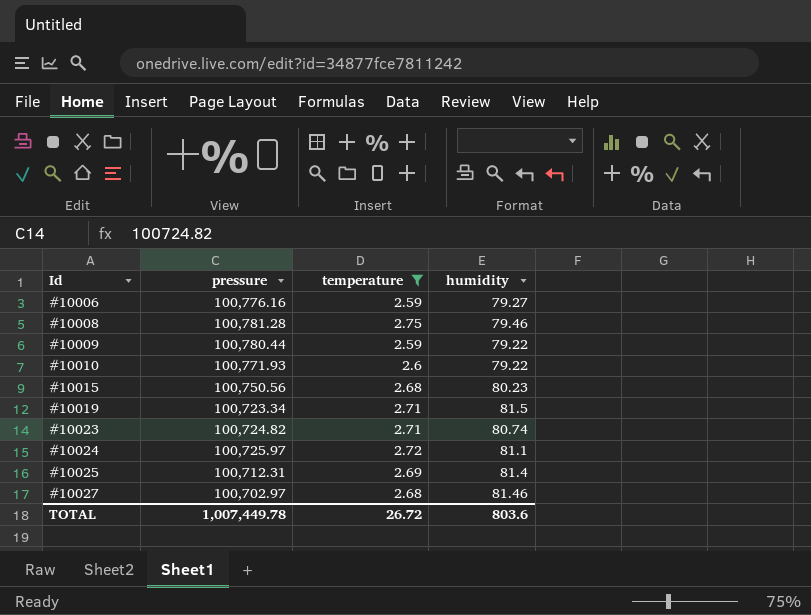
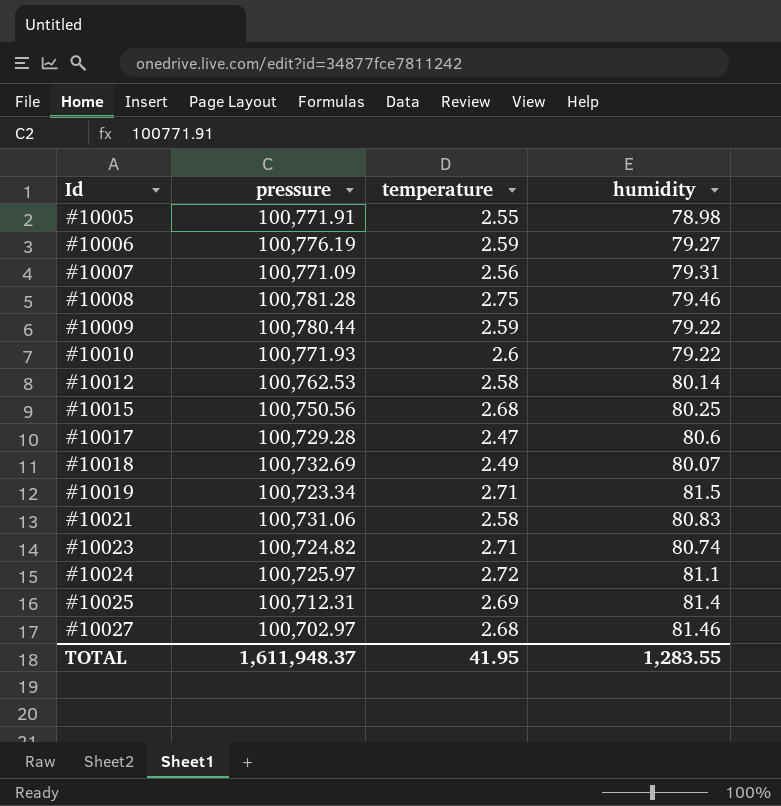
filter: temperature >= 2.59 -> none
#10006 | pressure: 100,776.16 -> 100,776.19
#10015 | humidity: 80.23 -> 80.25
TOTAL | pressure: 1,007,449.78 -> 1,611,948.37
TOTAL | temperature: 26.72 -> 41.95
TOTAL | humidity: 803.6 -> 1,283.55

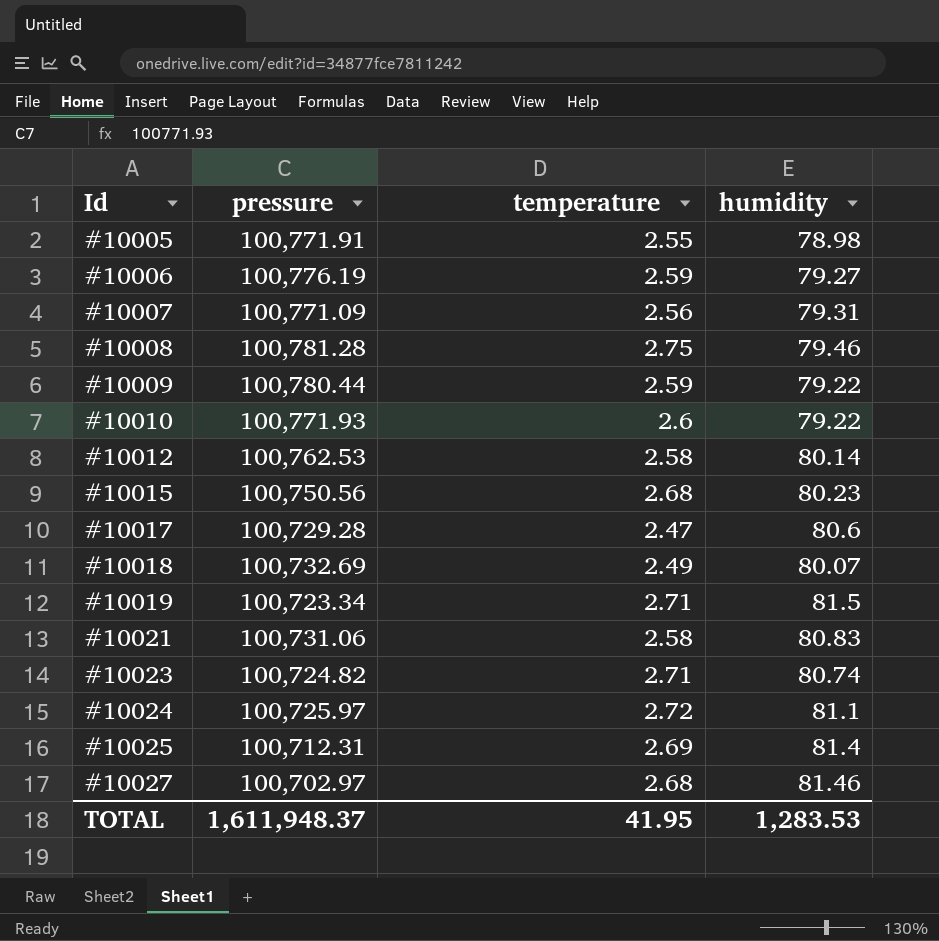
#10015 | humidity: 80.25 -> 80.23
TOTAL | humidity: 1,283.55 -> 1,283.53

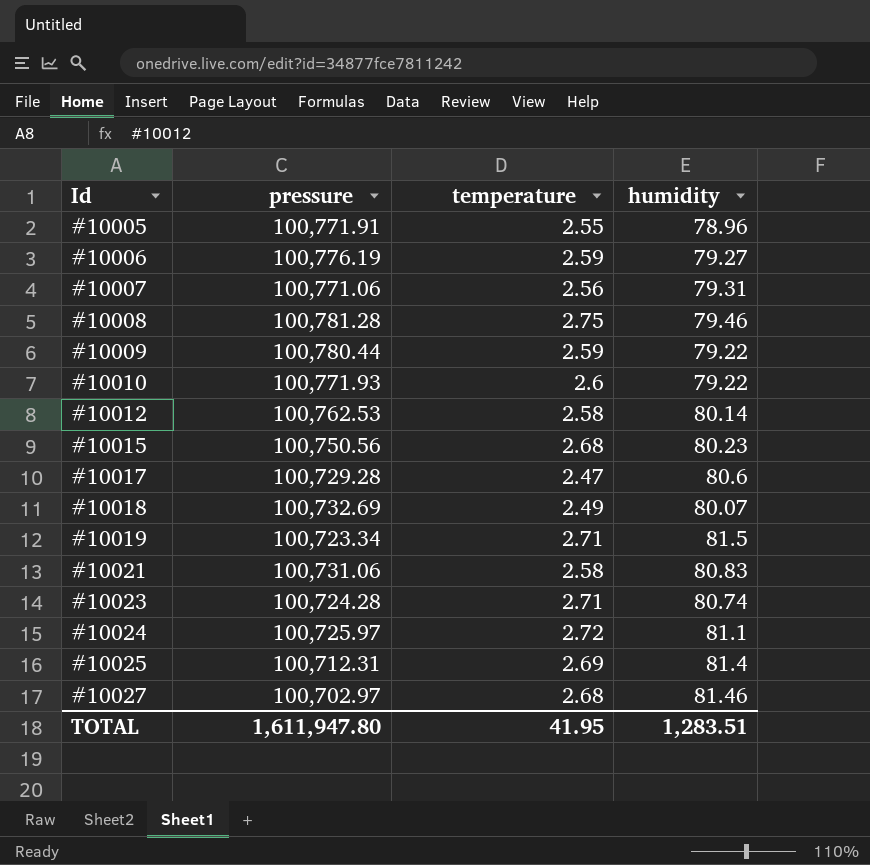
#10005 | humidity: 78.98 -> 78.96
#10007 | pressure: 100,771.09 -> 100,771.06
#10023 | pressure: 100,724.82 -> 100,724.28
TOTAL | pressure: 1,611,948.37 -> 1,611,947.80
TOTAL | humidity: 1,283.53 -> 1,283.51

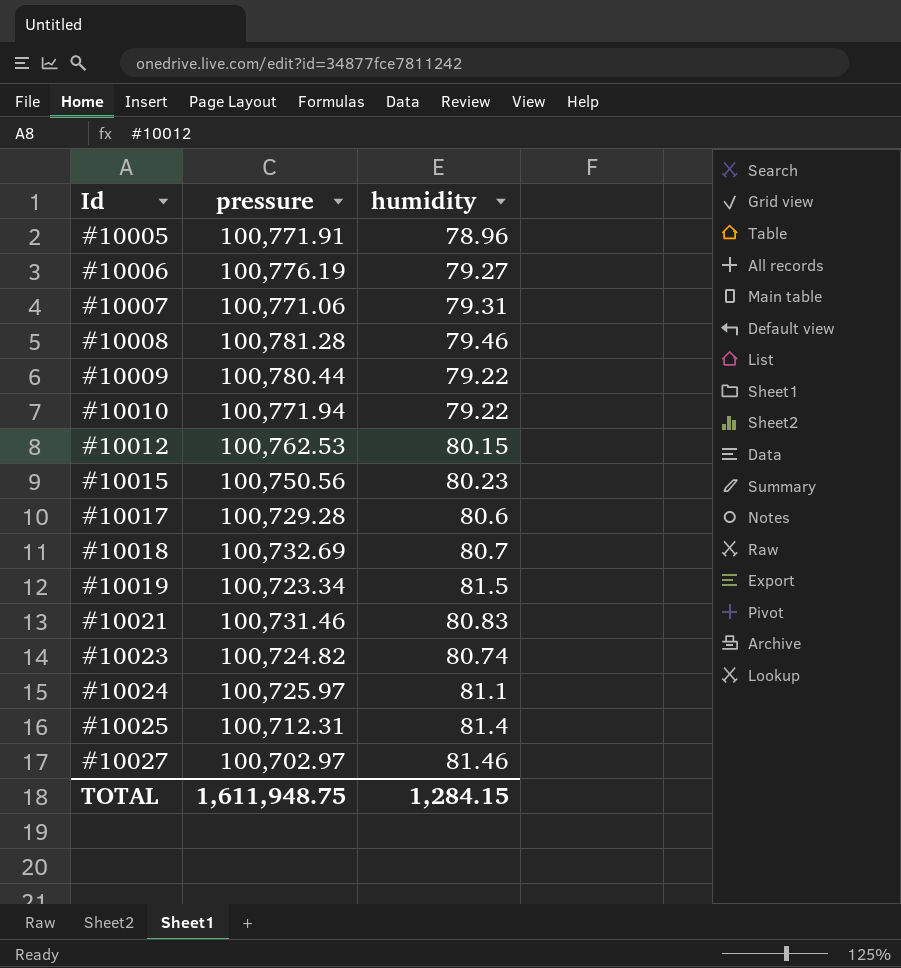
column temperature | position: 3 -> none
#10010 | pressure: 100,771.93 -> 100,771.94
#10012 | humidity: 80.14 -> 80.15
#10018 | humidity: 80.07 -> 80.7
#10021 | pressure: 100,731.06 -> 100,731.46
#10023 | pressure: 100,724.28 -> 100,724.82
TOTAL | pressure: 1,611,947.80 -> 1,611,948.75
TOTAL | humidity: 1,283.51 -> 1,284.15

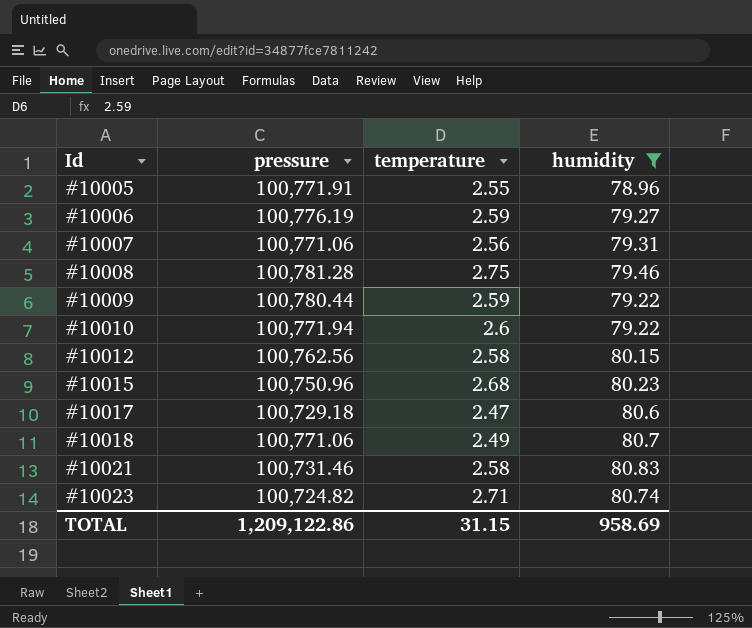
filter: none -> humidity <= 80.83
column temperature | position: none -> 3
#10012 | pressure: 100,762.53 -> 100,762.56
#10015 | pressure: 100,750.56 -> 100,750.96
#10017 | pressure: 100,729.28 -> 100,729.18
#10018 | pressure: 100,732.69 -> 100,771.06
TOTAL | pressure: 1,611,948.75 -> 1,209,122.86
TOTAL | humidity: 1,284.15 -> 958.69

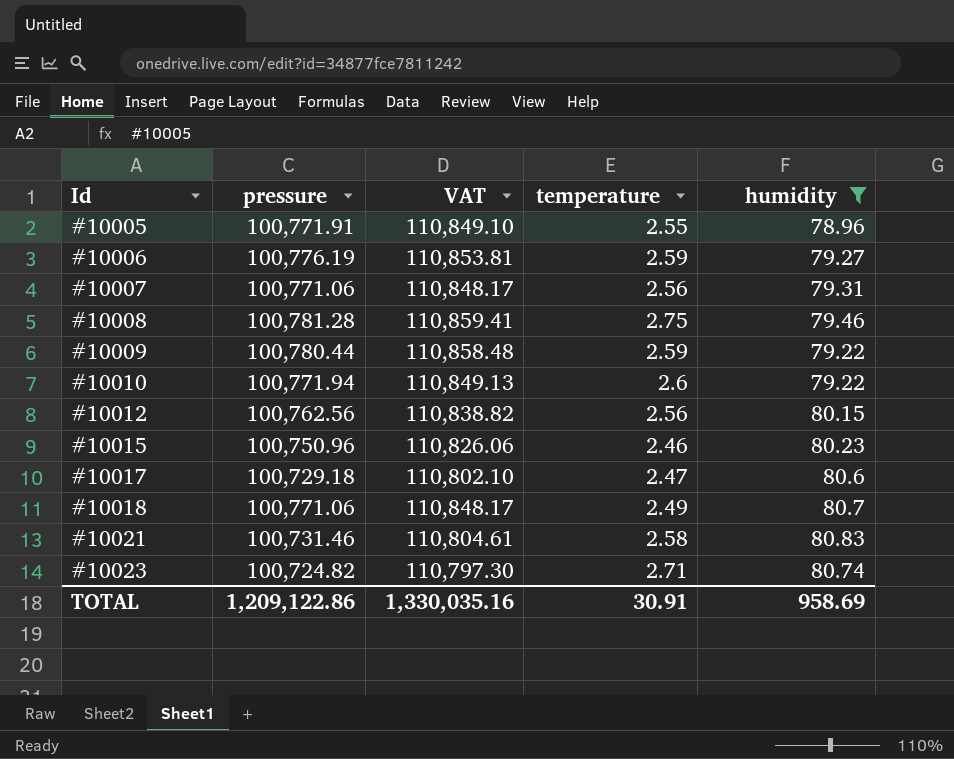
column VAT | formula: none -> [pressure] * 1.1
#10012 | temperature: 2.58 -> 2.56
#10015 | temperature: 2.68 -> 2.46
TOTAL | temperature: 31.15 -> 30.91

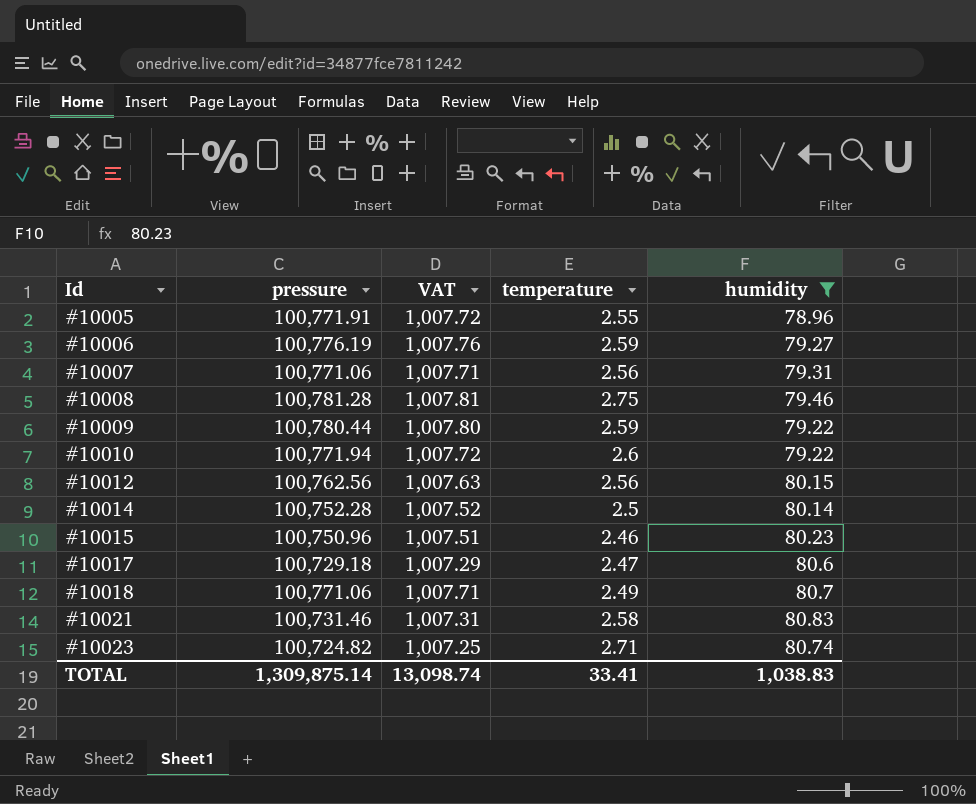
column VAT | formula: [pressure] * 1.1 -> [pressure] * 0.01
row #10014: none -> 100,752.28 | 1,007.52 | 2.5 | 80.14
TOTAL | pressure: 1,209,122.86 -> 1,309,875.14
TOTAL | VAT: 1,330,035.16 -> 13,098.74
TOTAL | temperature: 30.91 -> 33.41
TOTAL | humidity: 958.69 -> 1,038.83

